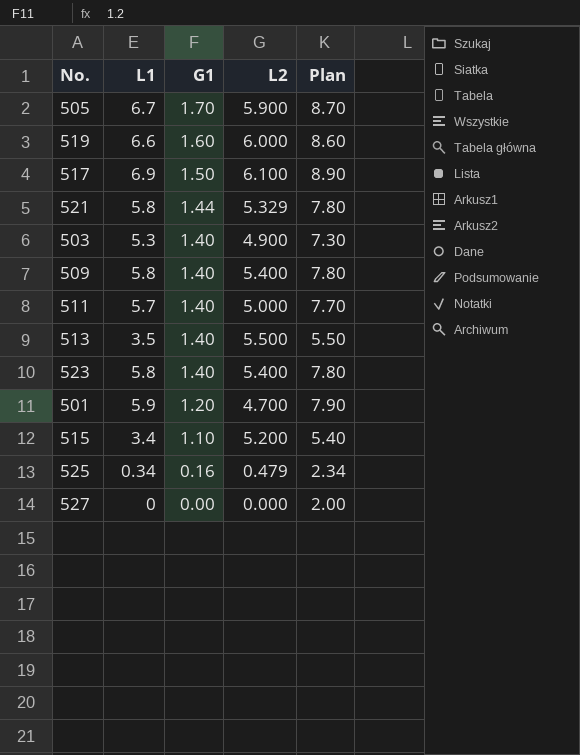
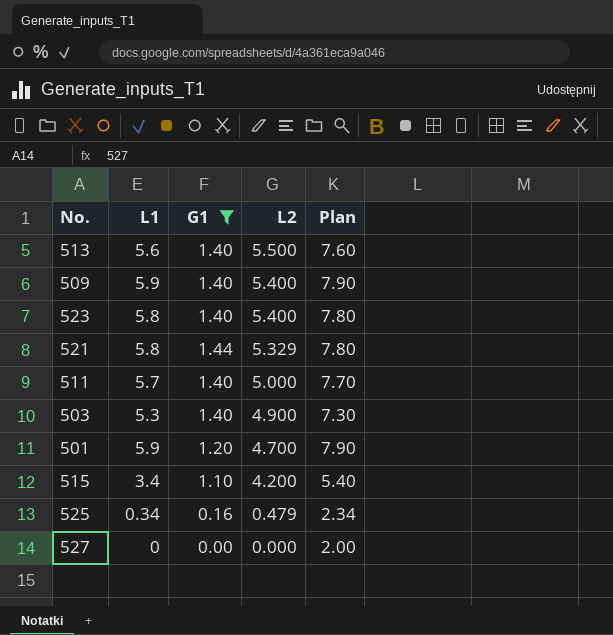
filter: none -> G1 <= 1.44
row order: G1 descending -> L2 descending
513 | L1: 3.5 -> 5.6
513 | Plan: 5.50 -> 7.60
509 | L1: 5.8 -> 5.9
509 | Plan: 7.80 -> 7.90
515 | L2: 5.200 -> 4.200

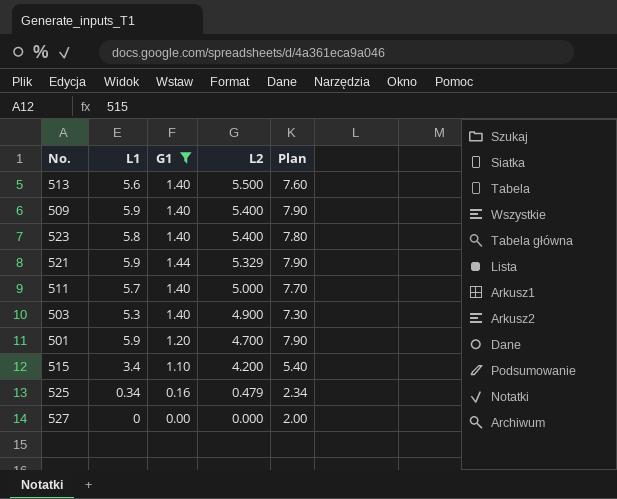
521 | L1: 5.8 -> 5.9
521 | Plan: 7.80 -> 7.90

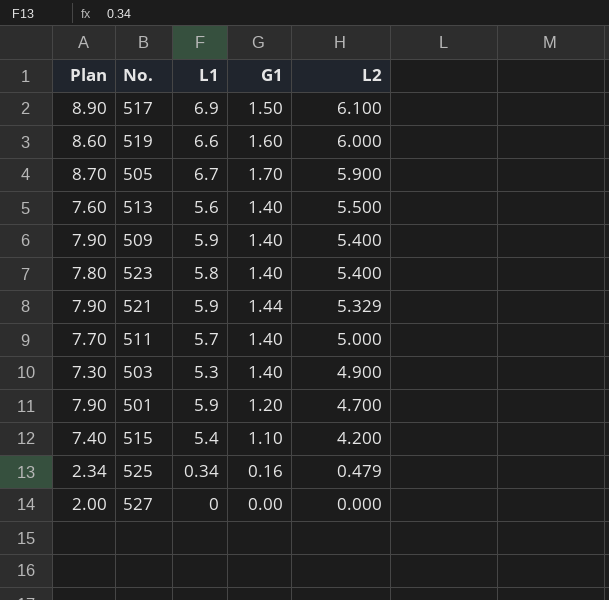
filter: G1 <= 1.44 -> none
column Plan | position: 5 -> 1
515 | Plan: 5.40 -> 7.40
515 | L1: 3.4 -> 5.4

